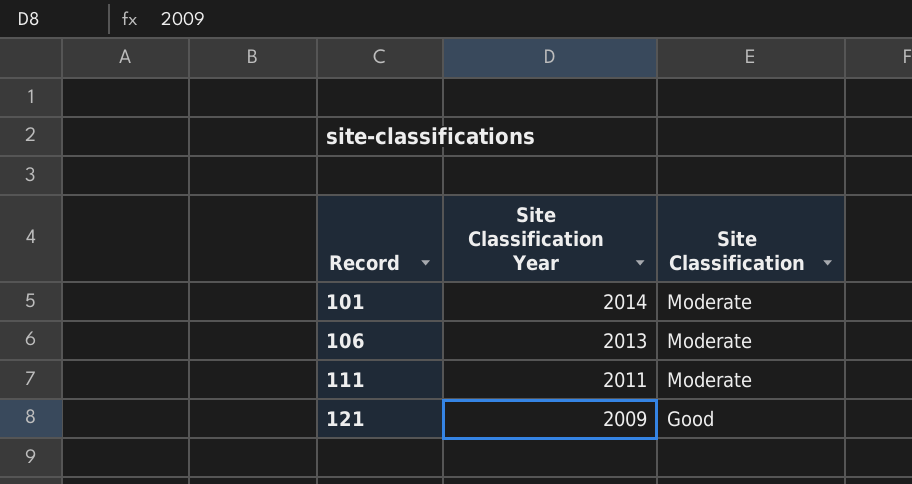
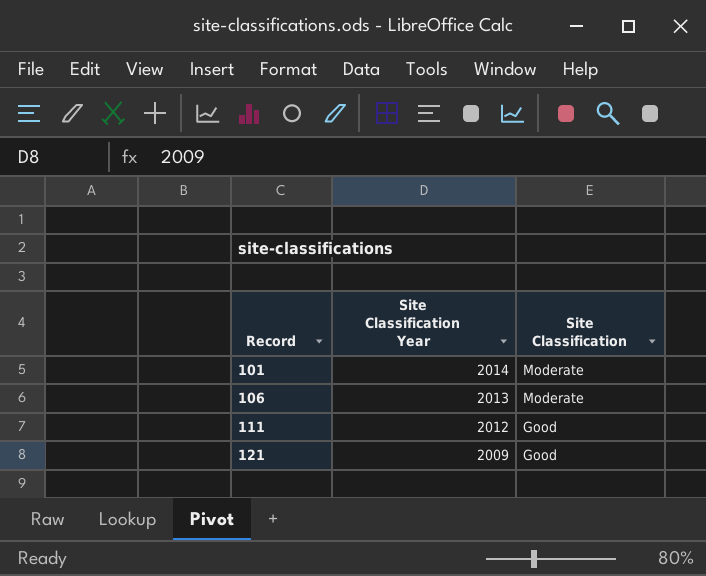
111 | Site Classification Year: 2011 -> 2012
111 | Site Classification: Moderate -> Good

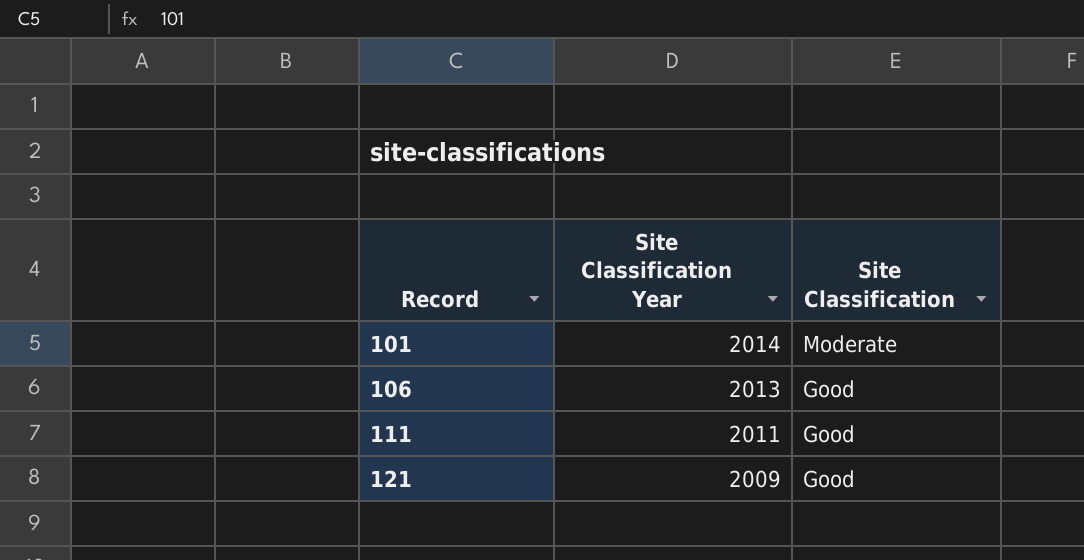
106 | Site Classification: Moderate -> Good
111 | Site Classification Year: 2012 -> 2011

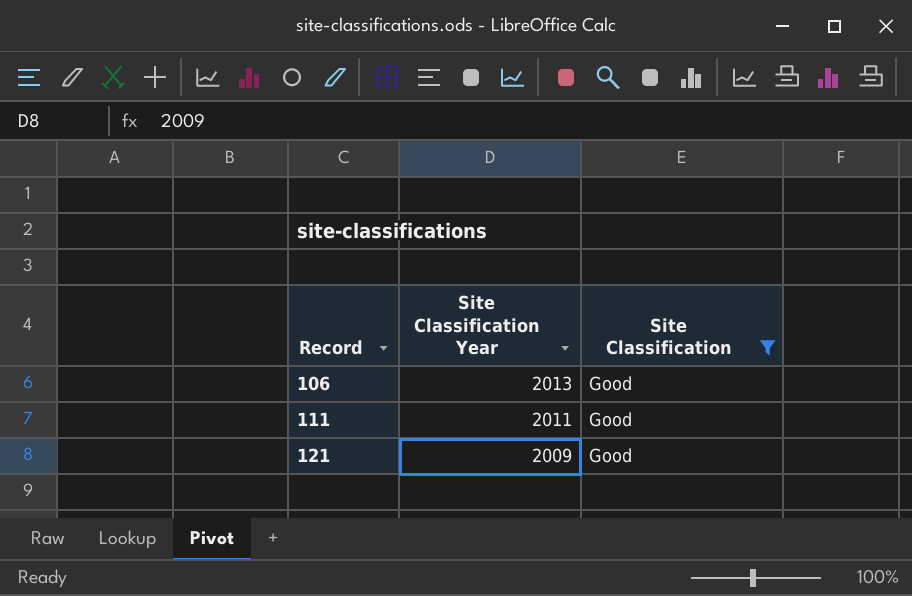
filter: none -> Site Classification = Good

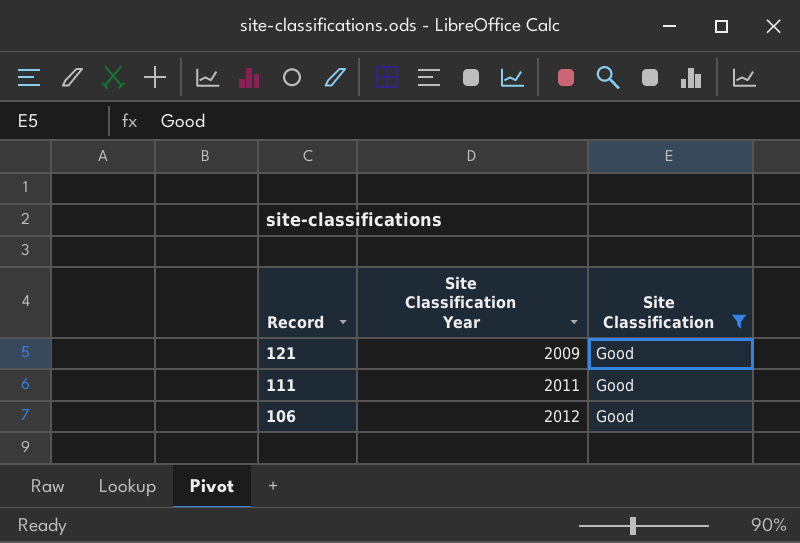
row order: Record ascending -> Record descending
106 | Site Classification Year: 2013 -> 2012

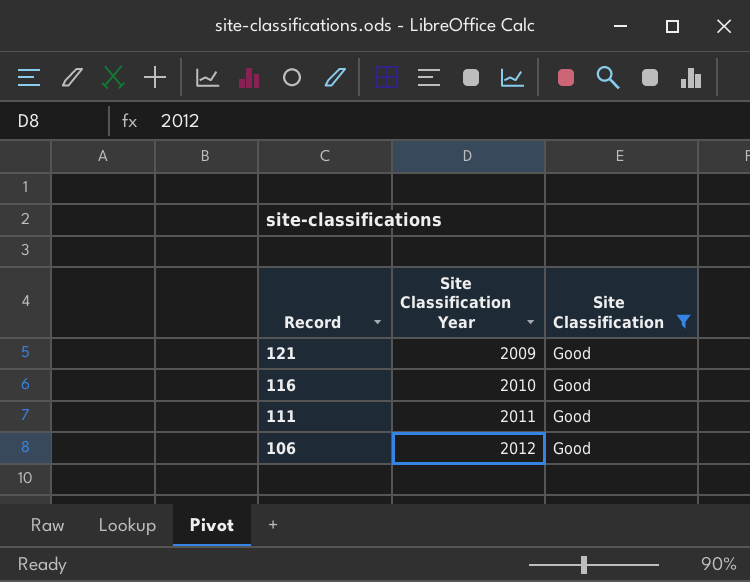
row 116: none -> 2010 | Good

